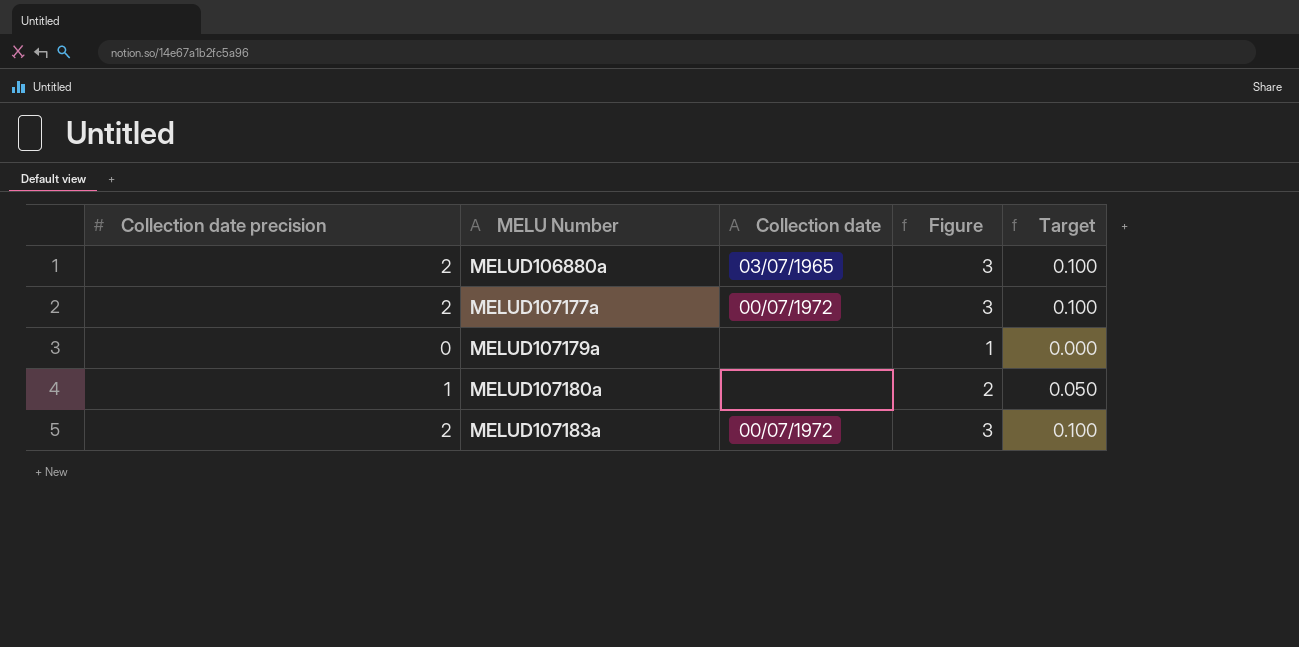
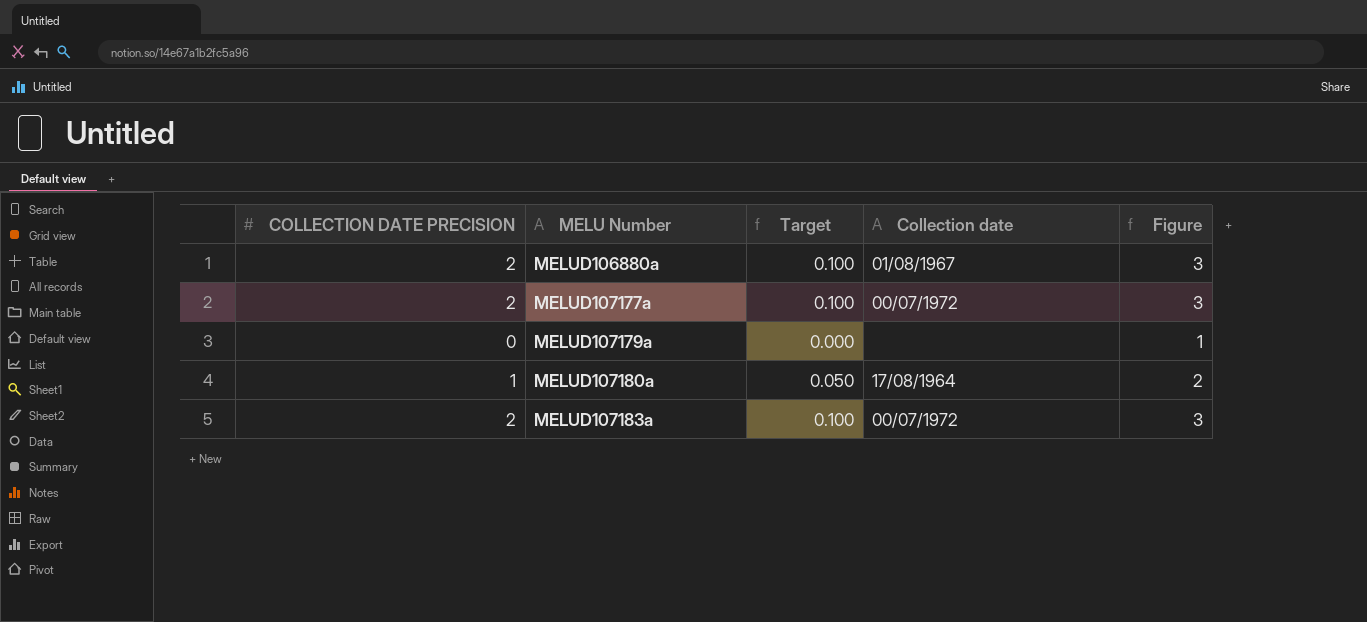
column name: Collection date precision -> COLLECTION DATE PRECISION
column Target | position: 5 -> 3
MELUD106880a | Collection date: 03/07/1965 -> 01/08/1967
MELUD107180a | Collection date: none -> 17/08/1964

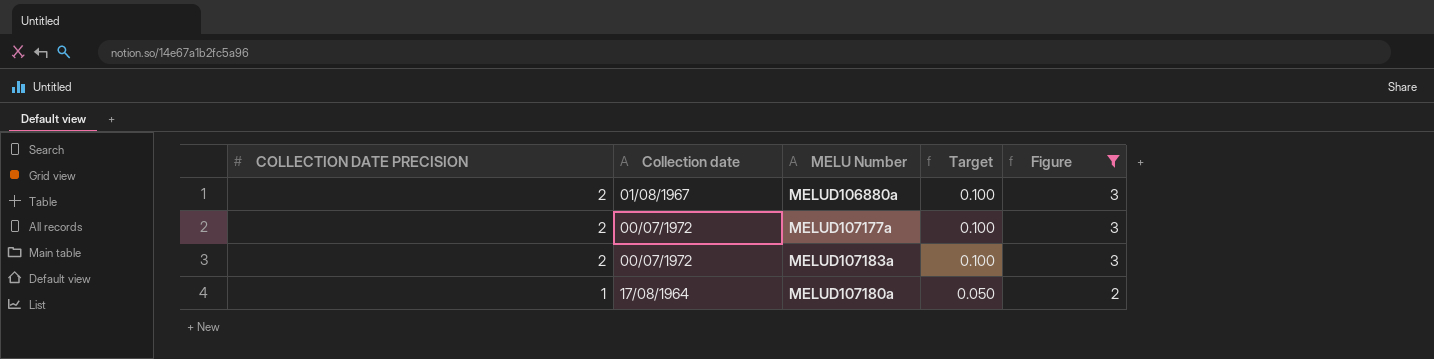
filter: none -> Figure != 1
row order: MELU Number ascending -> COLLECTION DATE PRECISION descending
column Collection date | position: 4 -> 2

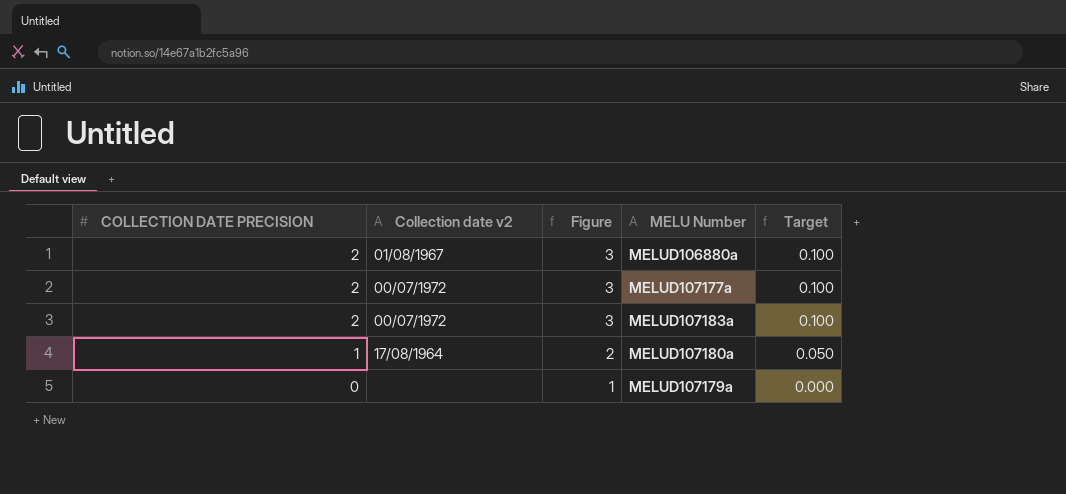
filter: Figure != 1 -> none
column name: Collection date -> Collection date v2
column Figure | position: 5 -> 3

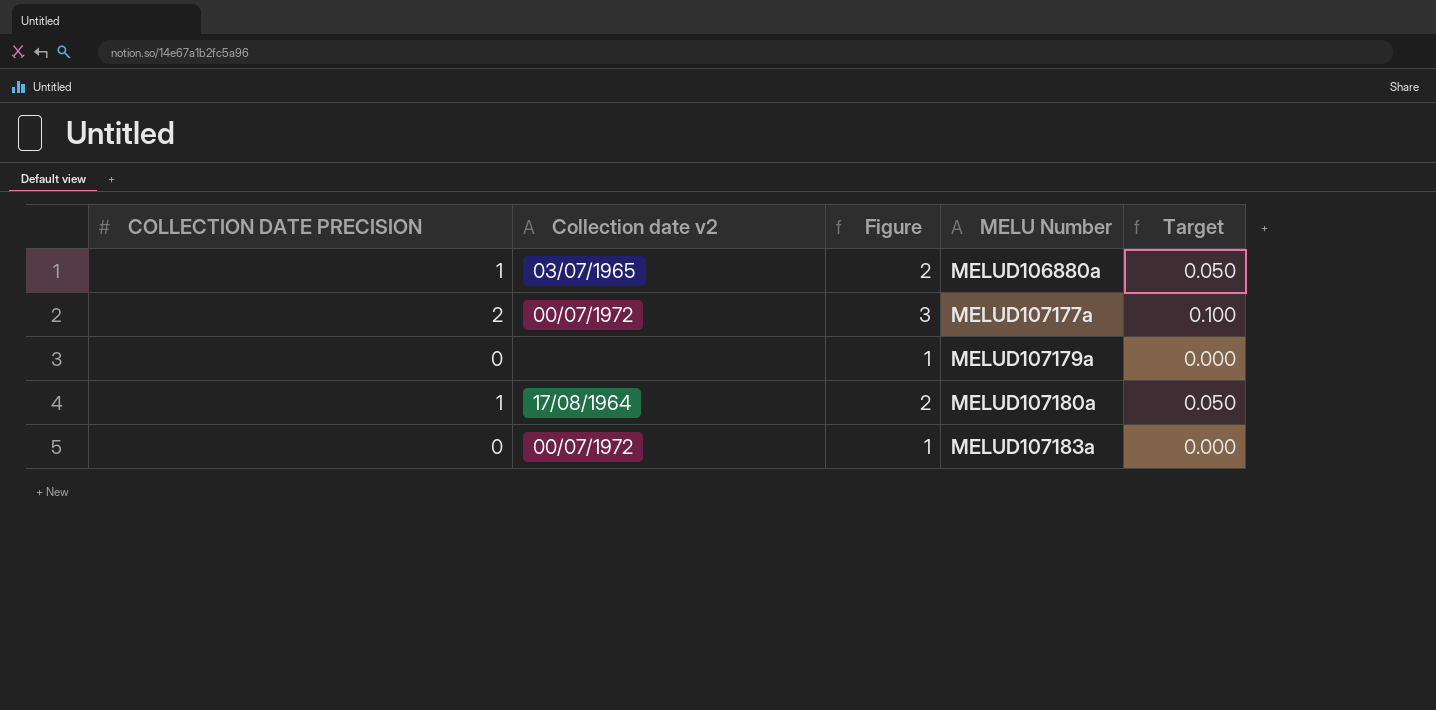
row order: COLLECTION DATE PRECISION descending -> MELU Number ascending
MELUD106880a | COLLECTION DATE PRECISION: 2 -> 1
MELUD106880a | Collection date v2: 01/08/1967 -> 03/07/1965
MELUD106880a | Figure: 3 -> 2
MELUD106880a | Target: 0.100 -> 0.050
MELUD107183a | COLLECTION DATE PRECISION: 2 -> 0
MELUD107183a | Figure: 3 -> 1
MELUD107183a | Target: 0.100 -> 0.000

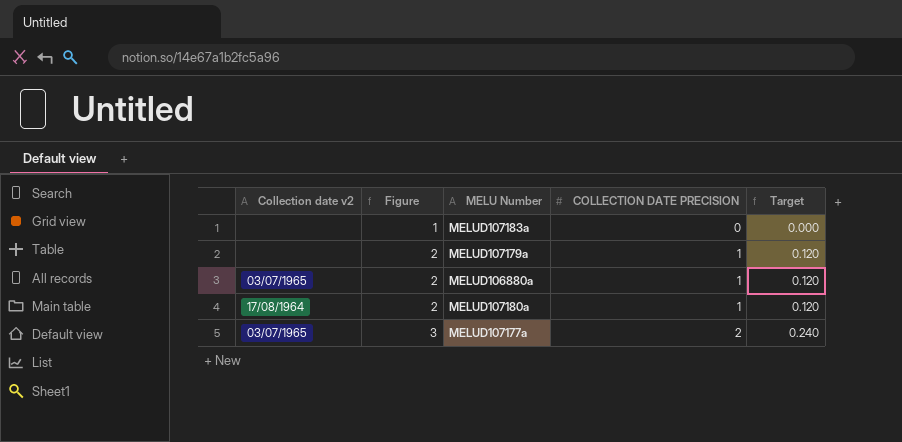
row order: MELU Number ascending -> Figure ascending
column COLLECTION DATE PRECISION | position: 1 -> 4
column Target | formula: [COLLECTION DATE PRECISION] * 0.05 -> [COLLECTION DATE PRECISION] * 0.12
MELUD107183a | Collection date v2: 00/07/1972 -> none
MELUD107179a | Figure: 1 -> 2
MELUD107179a | COLLECTION DATE PRECISION: 0 -> 1
MELUD107177a | Collection date v2: 00/07/1972 -> 03/07/1965

